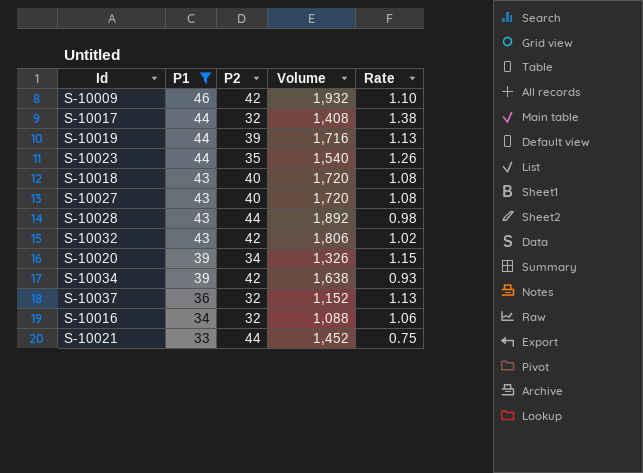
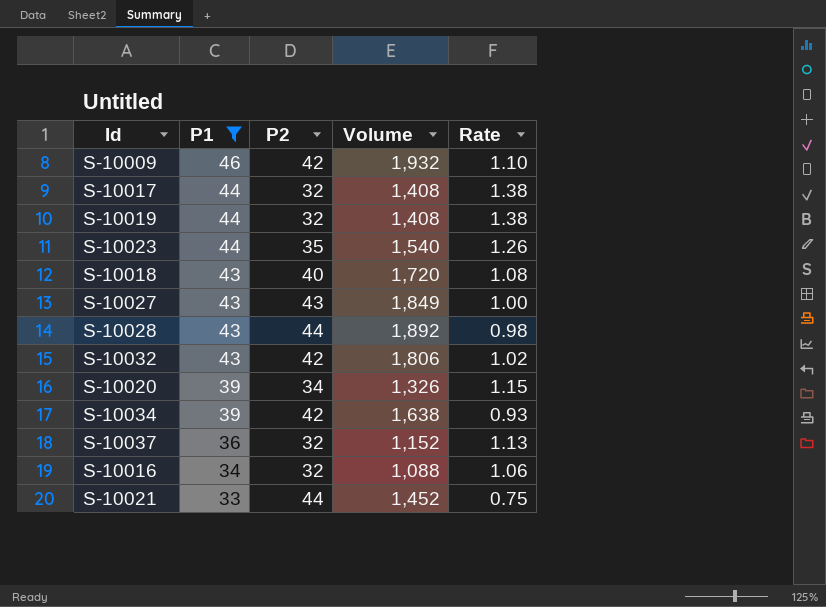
S-10019 | P2: 39 -> 32
S-10019 | Volume: 1,716 -> 1,408
S-10019 | Rate: 1.13 -> 1.38
S-10027 | P2: 40 -> 43
S-10027 | Volume: 1,720 -> 1,849
S-10027 | Rate: 1.08 -> 1.00

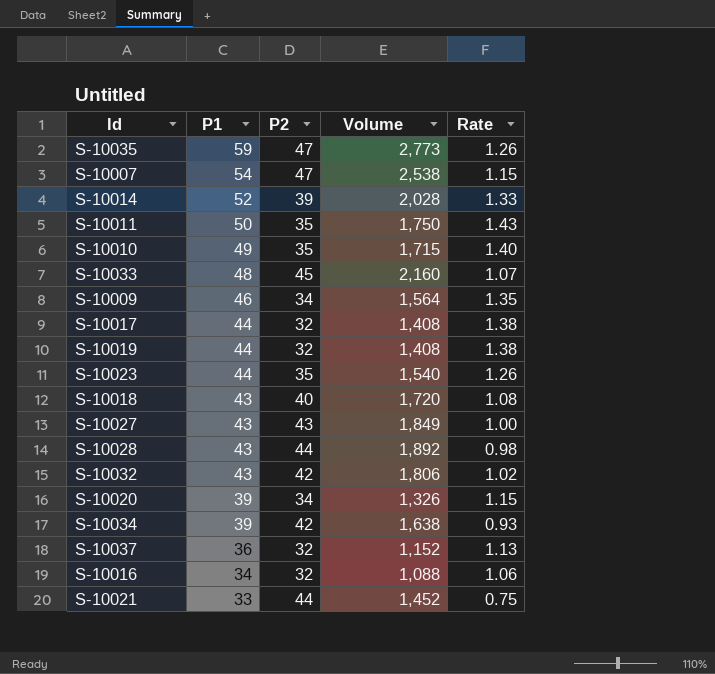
filter: P1 <= 46 -> none
S-10009 | P2: 42 -> 34
S-10009 | Volume: 1,932 -> 1,564
S-10009 | Rate: 1.10 -> 1.35

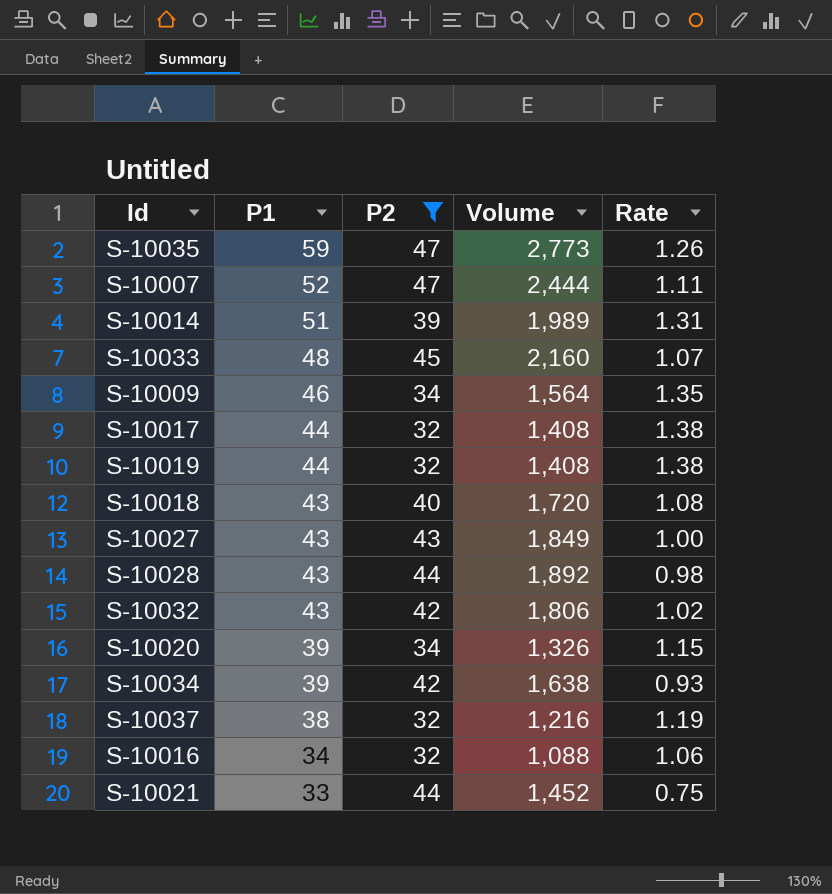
filter: none -> P2 != 35
S-10007 | P1: 54 -> 52
S-10007 | Volume: 2,538 -> 2,444
S-10007 | Rate: 1.15 -> 1.11
S-10014 | P1: 52 -> 51
S-10014 | Volume: 2,028 -> 1,989
S-10014 | Rate: 1.33 -> 1.31
S-10037 | P1: 36 -> 38
S-10037 | Volume: 1,152 -> 1,216
S-10037 | Rate: 1.13 -> 1.19

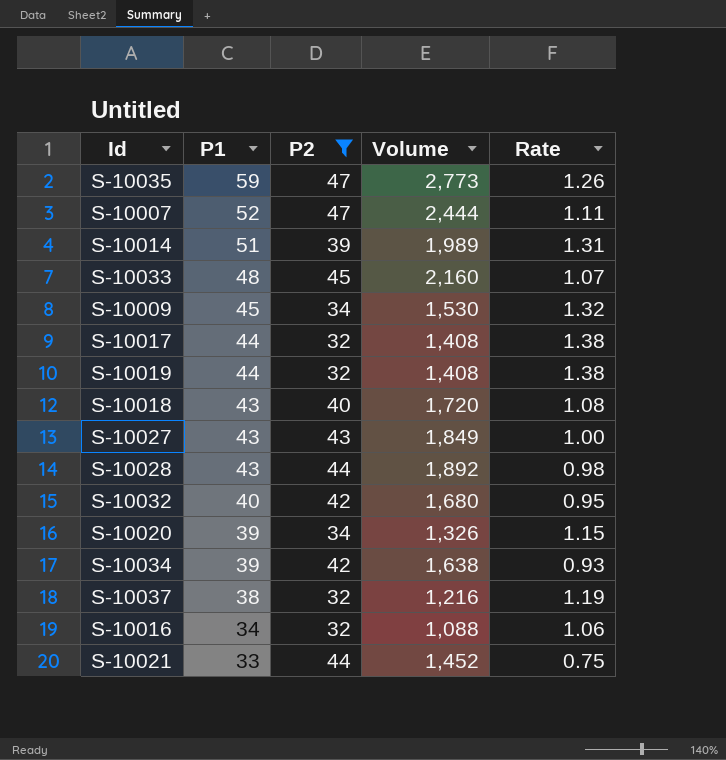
S-10009 | P1: 46 -> 45
S-10009 | Volume: 1,564 -> 1,530
S-10009 | Rate: 1.35 -> 1.32
S-10032 | P1: 43 -> 40
S-10032 | Volume: 1,806 -> 1,680
S-10032 | Rate: 1.02 -> 0.95

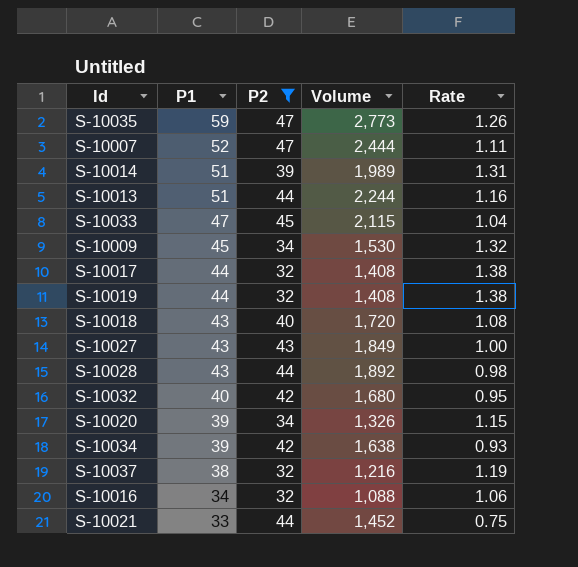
row S-10013: none -> 51 | 44 | 2,244 | 1.16
S-10033 | P1: 48 -> 47
S-10033 | Volume: 2,160 -> 2,115
S-10033 | Rate: 1.07 -> 1.04

